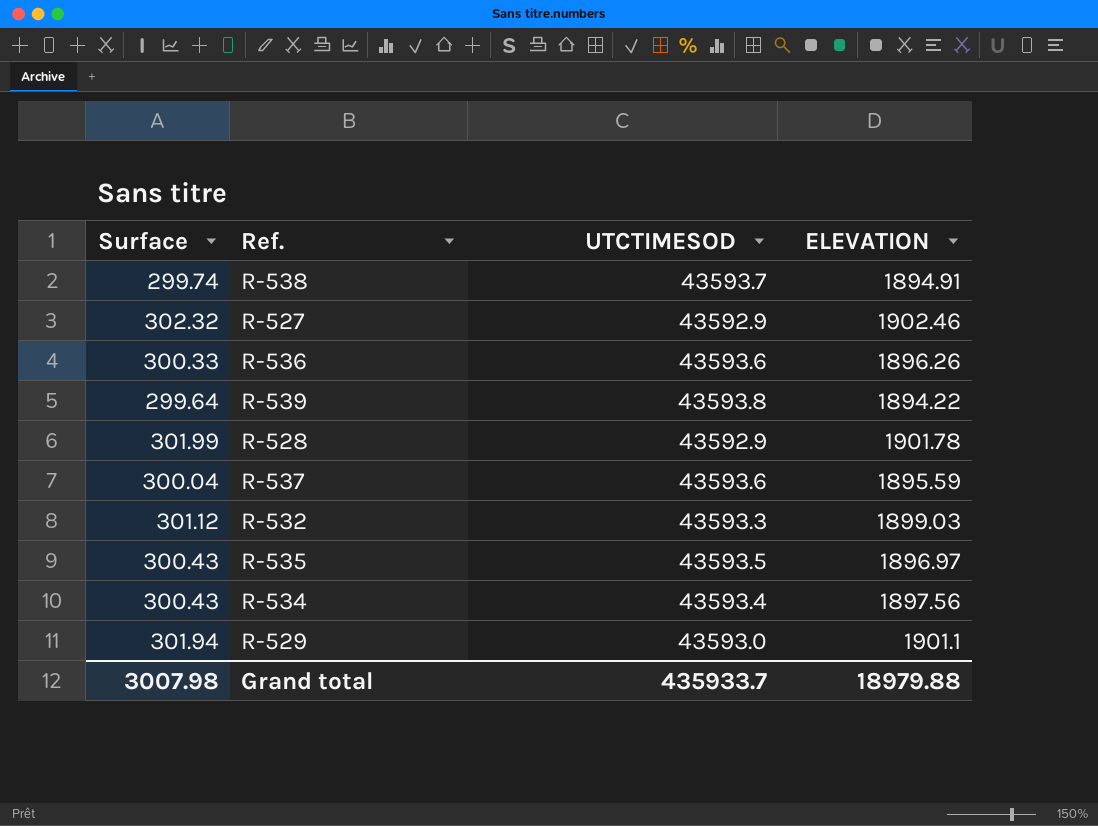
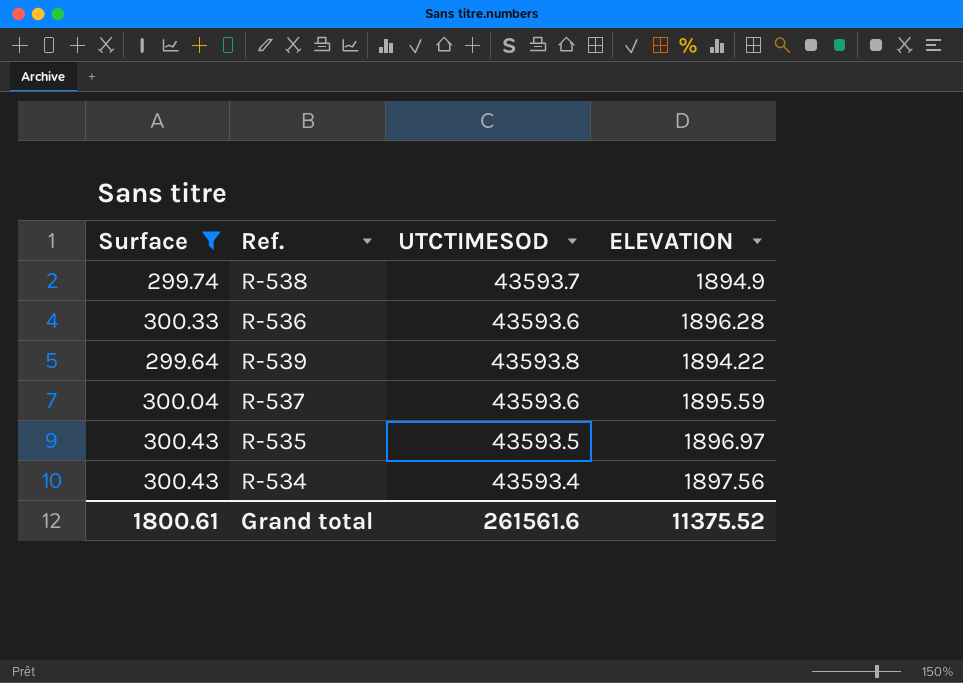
filter: none -> Surface <= 300.43
R-538 | ELEVATION: 1894.91 -> 1894.9
R-536 | ELEVATION: 1896.26 -> 1896.28
Grand total | Surface: 3007.98 -> 1800.61
Grand total | UTCTIMESOD: 435933.7 -> 261561.6
Grand total | ELEVATION: 18979.88 -> 11375.52

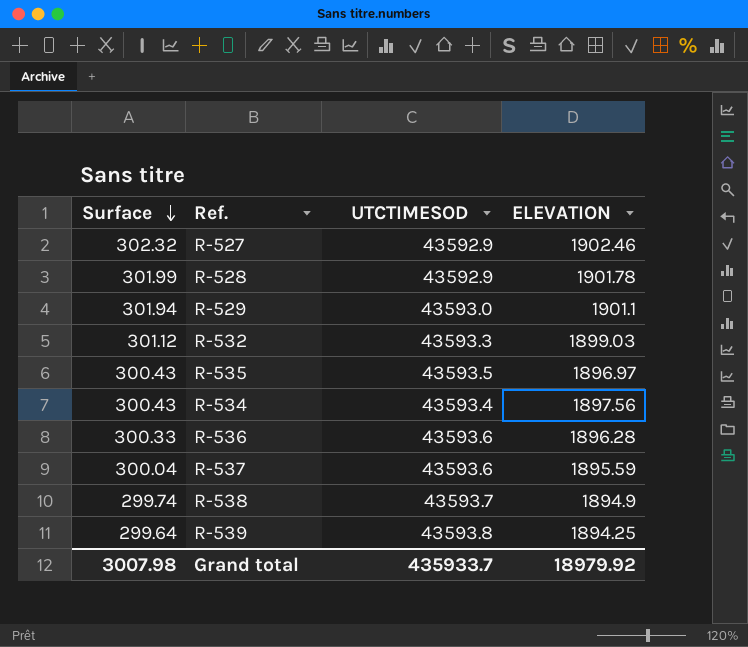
filter: Surface <= 300.43 -> none
row order: none -> Surface descending
R-539 | ELEVATION: 1894.22 -> 1894.25
Grand total | Surface: 1800.61 -> 3007.98
Grand total | UTCTIMESOD: 261561.6 -> 435933.7
Grand total | ELEVATION: 11375.52 -> 18979.92

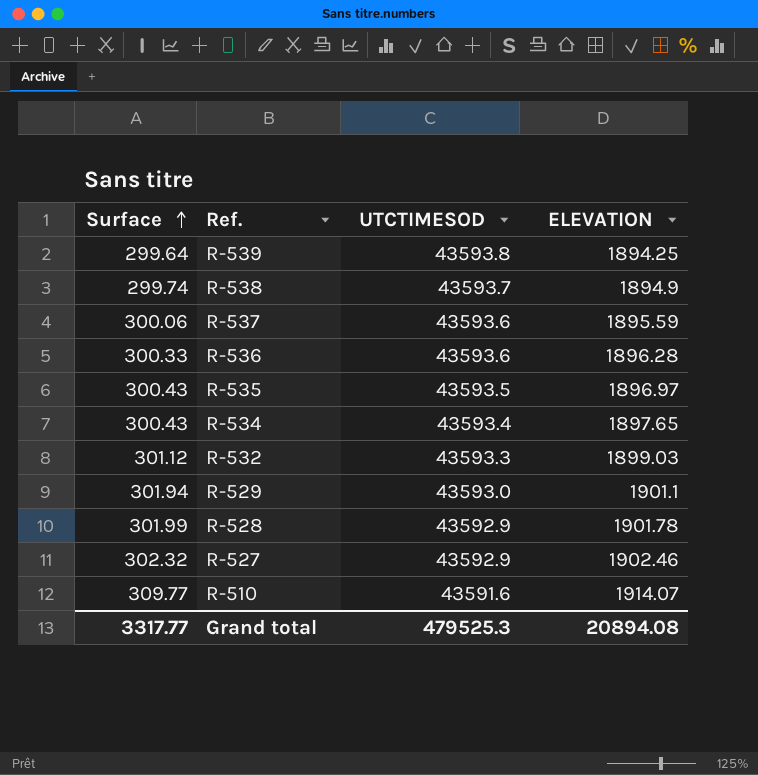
row order: Surface descending -> Surface ascending
R-537 | Surface: 300.04 -> 300.06
R-534 | ELEVATION: 1897.56 -> 1897.65
row R-510: none -> 309.77 | 43591.6 | 1914.07
Grand total | Surface: 3007.98 -> 3317.77
Grand total | UTCTIMESOD: 435933.7 -> 479525.3
Grand total | ELEVATION: 18979.92 -> 20894.08

